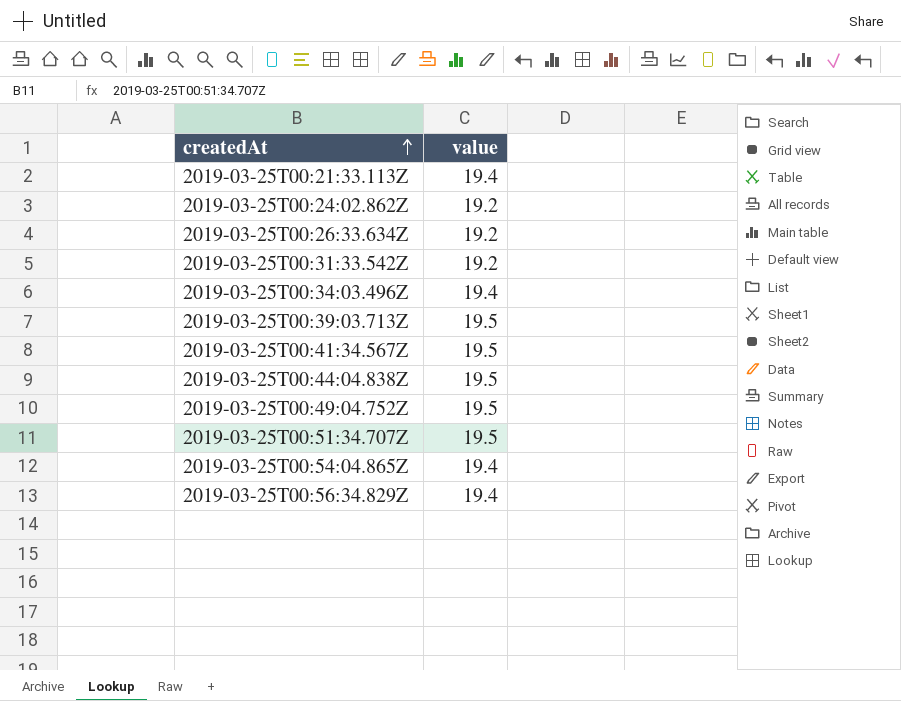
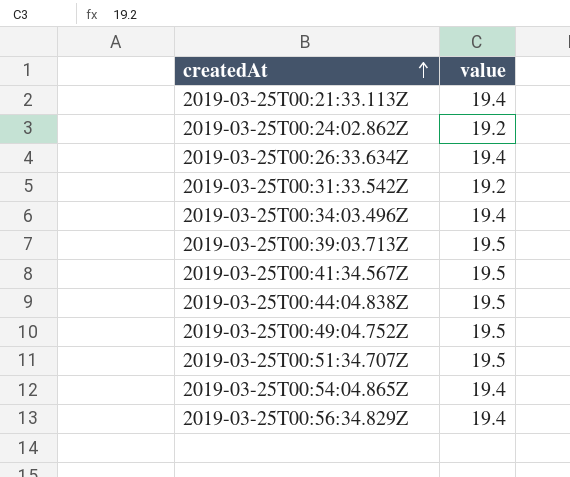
2019-03-25T00:26:33.634Z | value: 19.2 -> 19.4

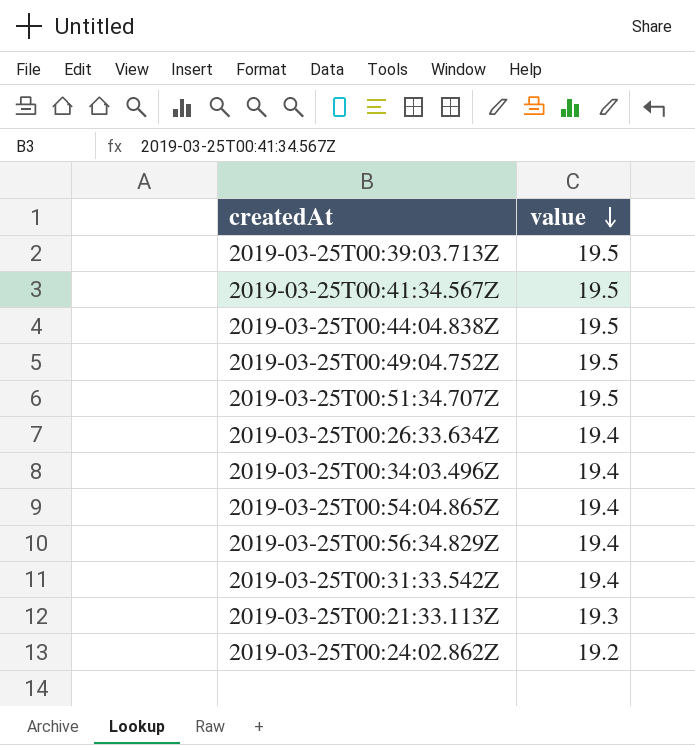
row order: createdAt ascending -> value descending
2019-03-25T00:31:33.542Z | value: 19.2 -> 19.4
2019-03-25T00:21:33.113Z | value: 19.4 -> 19.3

